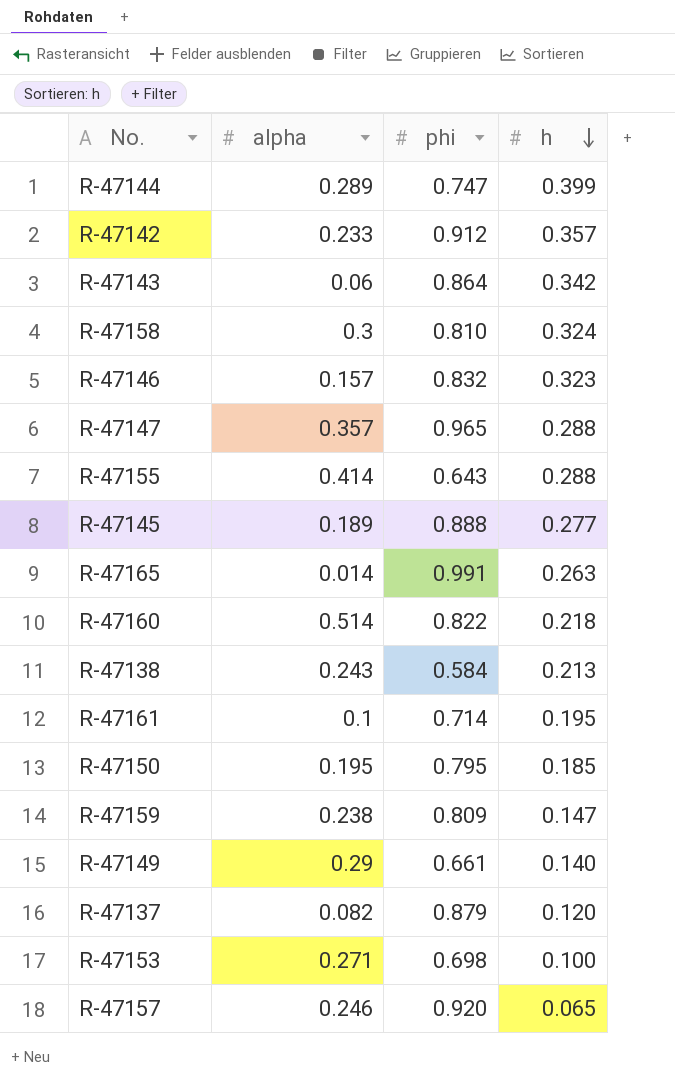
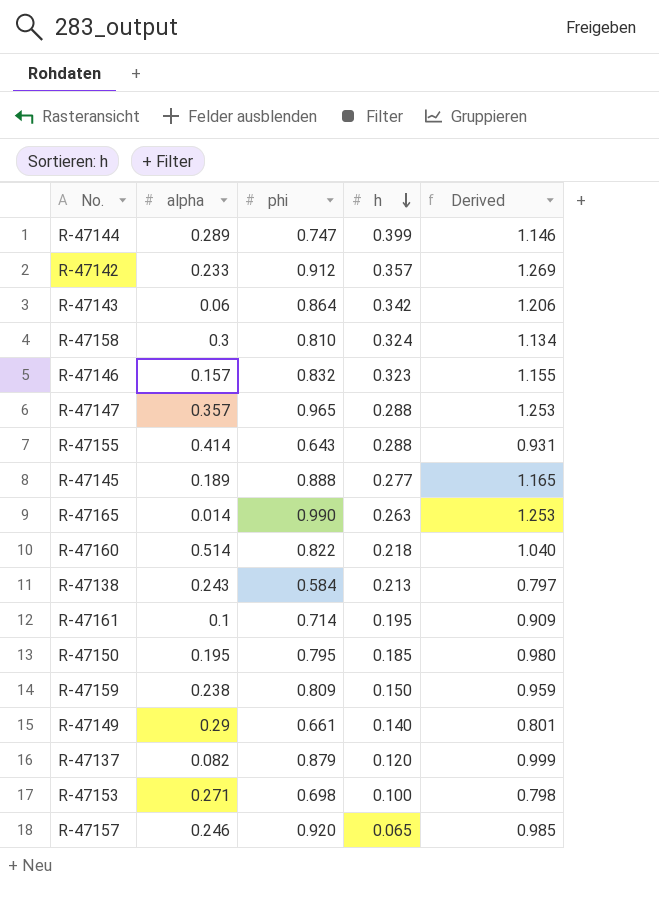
column Derived | formula: none -> [phi] + [h]
R-47165 | phi: 0.991 -> 0.990
R-47159 | h: 0.147 -> 0.150

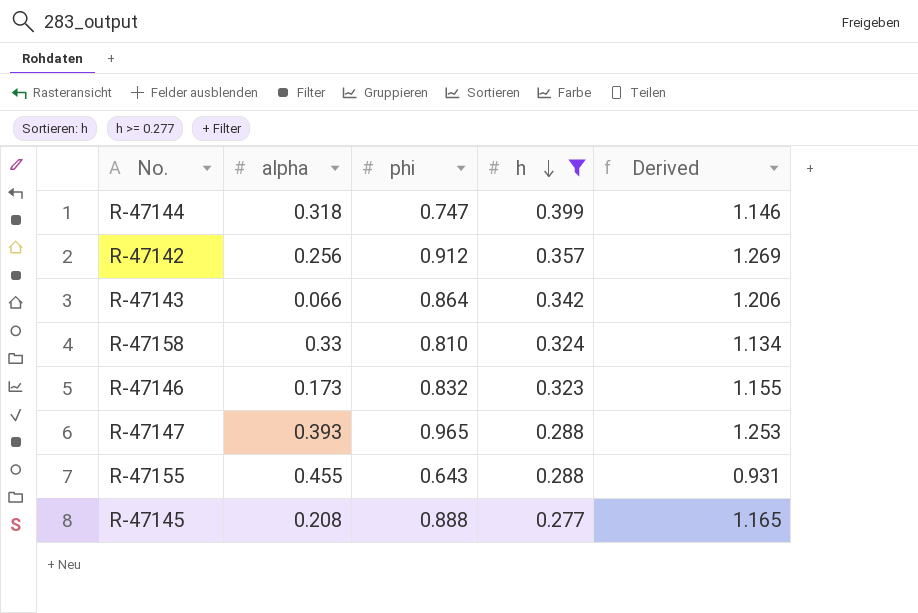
filter: none -> h >= 0.277
R-47144 | alpha: 0.289 -> 0.318
R-47142 | alpha: 0.233 -> 0.256
R-47143 | alpha: 0.06 -> 0.066
R-47158 | alpha: 0.3 -> 0.33
R-47146 | alpha: 0.157 -> 0.173
R-47147 | alpha: 0.357 -> 0.393
R-47155 | alpha: 0.414 -> 0.455
R-47145 | alpha: 0.189 -> 0.208

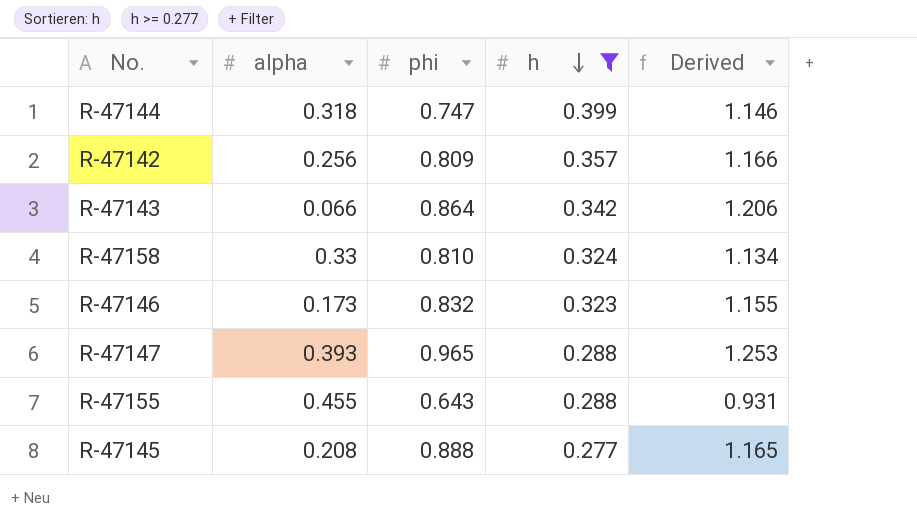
R-47142 | phi: 0.912 -> 0.809
R-47142 | Derived: 1.269 -> 1.166

